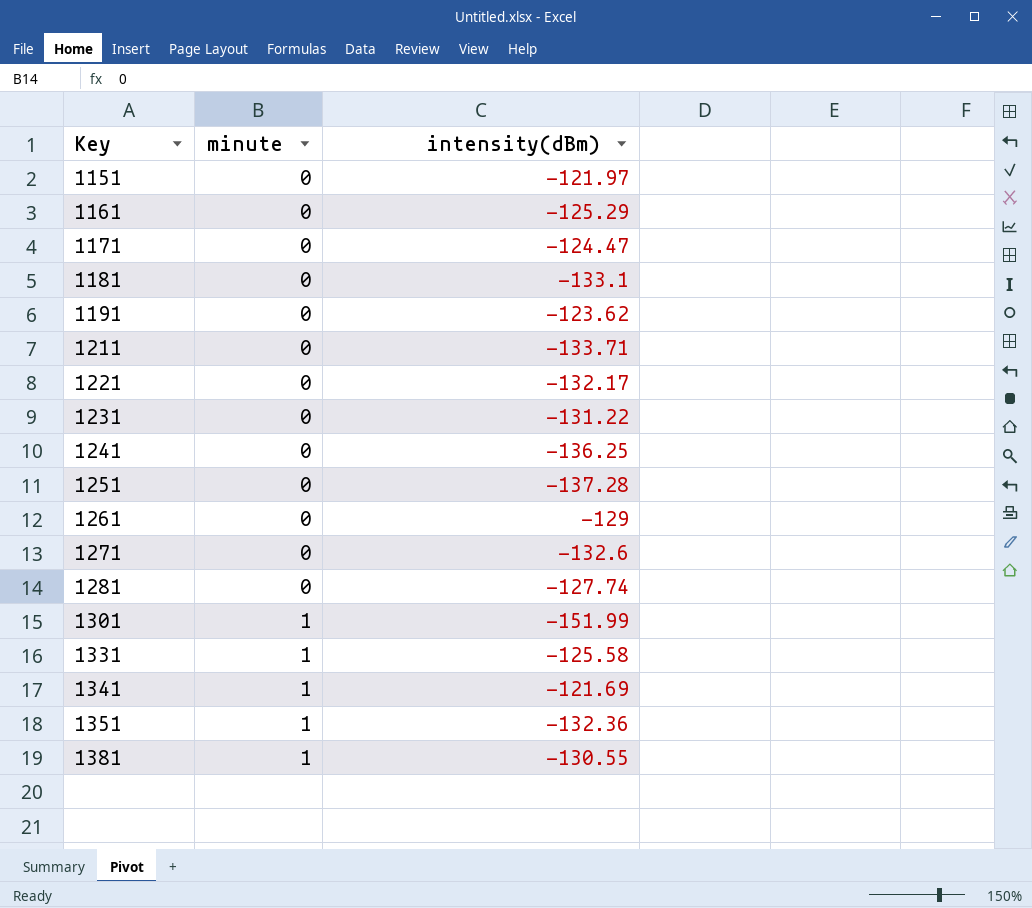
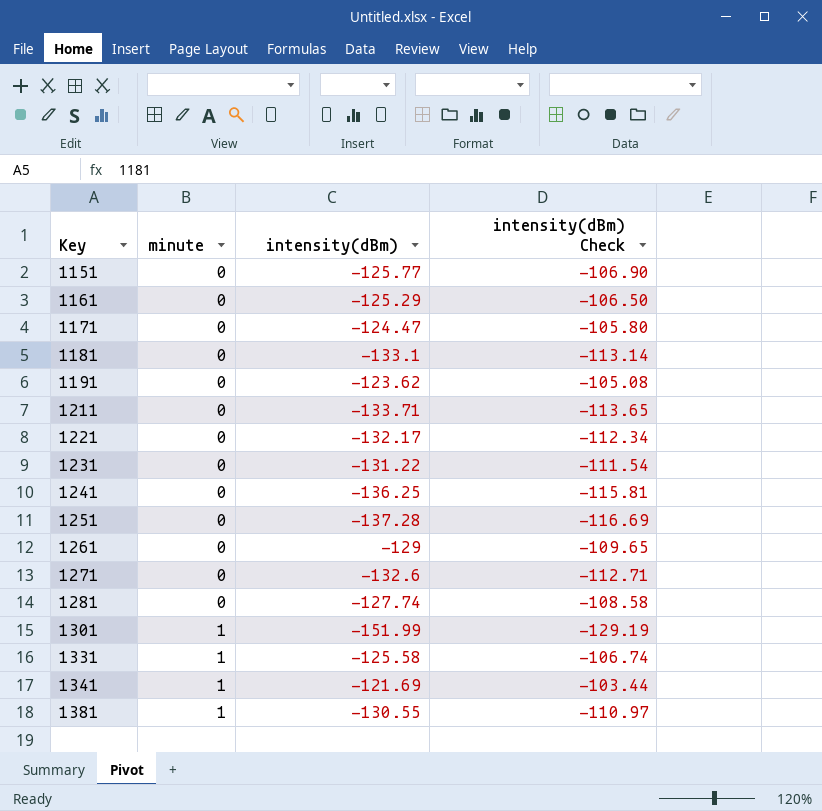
column intensity(dBm) Check | formula: none -> [intensity(dBm)] * 0.85
row 1351: 1 | -132.36 -> none
1151 | intensity(dBm): -121.97 -> -125.77

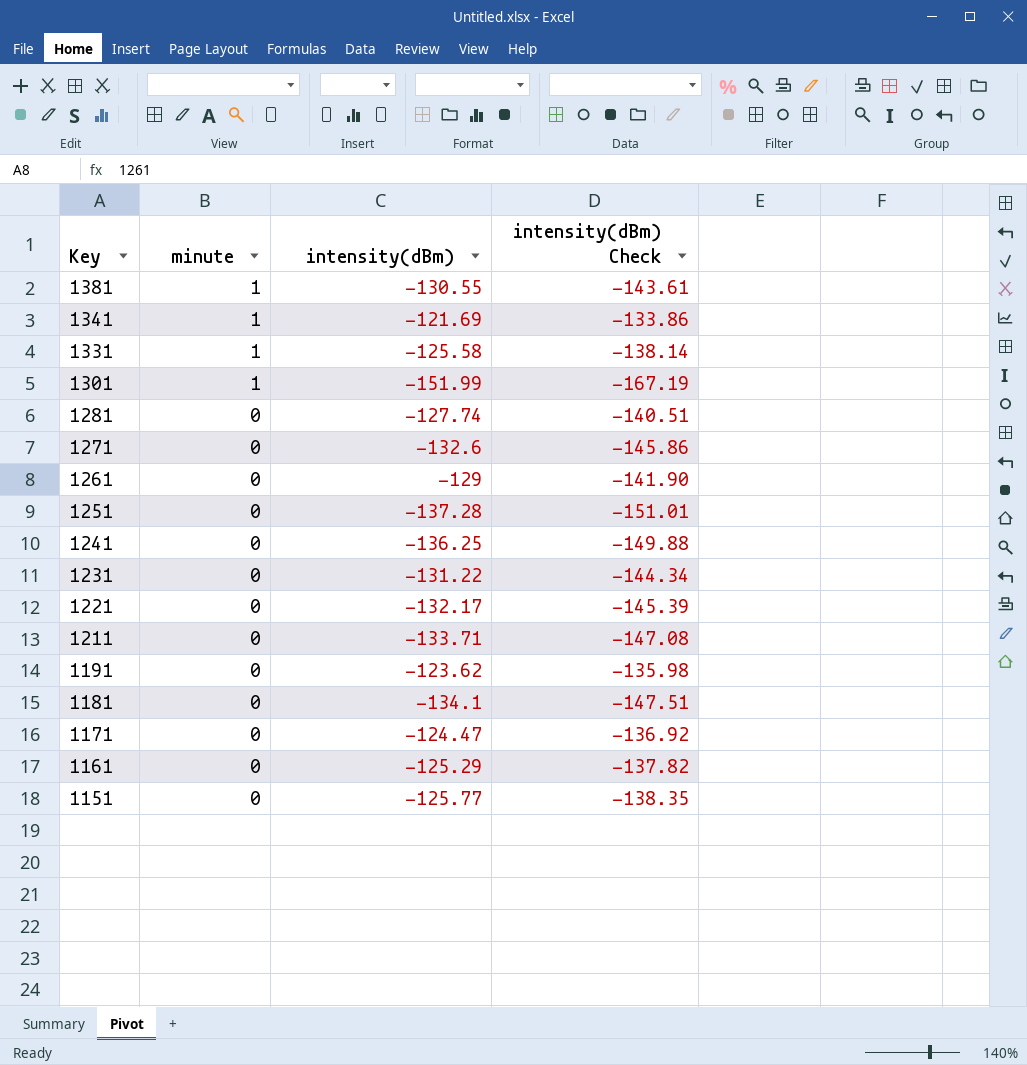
row order: Key ascending -> Key descending
column intensity(dBm) Check | formula: [intensity(dBm)] * 0.85 -> [intensity(dBm)] * 1.1
1181 | intensity(dBm): -133.1 -> -134.1

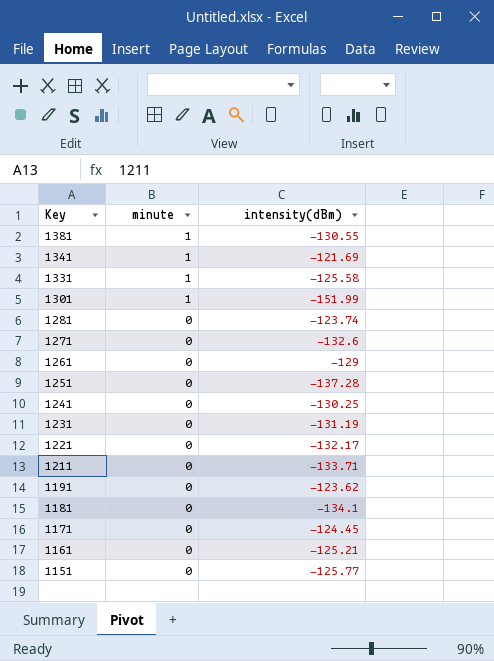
column intensity(dBm) Check | formula: [intensity(dBm)] * 1.1 -> none
1281 | intensity(dBm): -127.74 -> -123.74
1241 | intensity(dBm): -136.25 -> -130.25
1231 | intensity(dBm): -131.22 -> -131.19
1171 | intensity(dBm): -124.47 -> -124.45
1161 | intensity(dBm): -125.29 -> -125.21

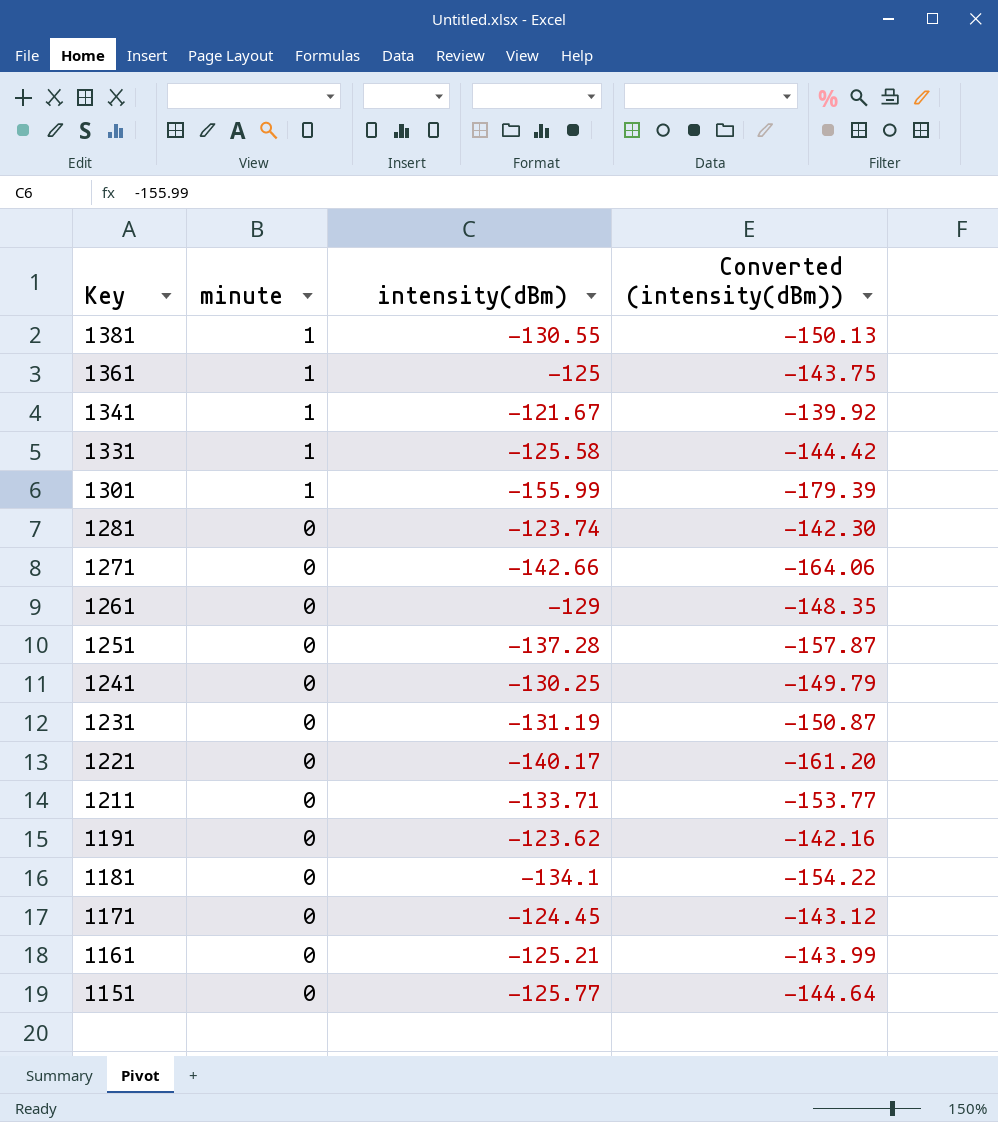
column Converted (intensity(dBm)) | formula: none -> [intensity(dBm)] * 1.15
row 1361: none -> 1 | -125 | -143.75
1341 | intensity(dBm): -121.69 -> -121.67
1301 | intensity(dBm): -151.99 -> -155.99
1271 | intensity(dBm): -132.6 -> -142.66
1221 | intensity(dBm): -132.17 -> -140.17

